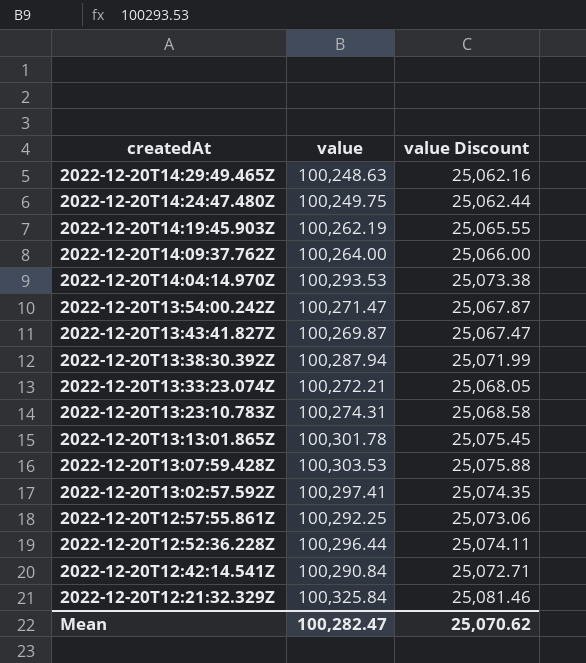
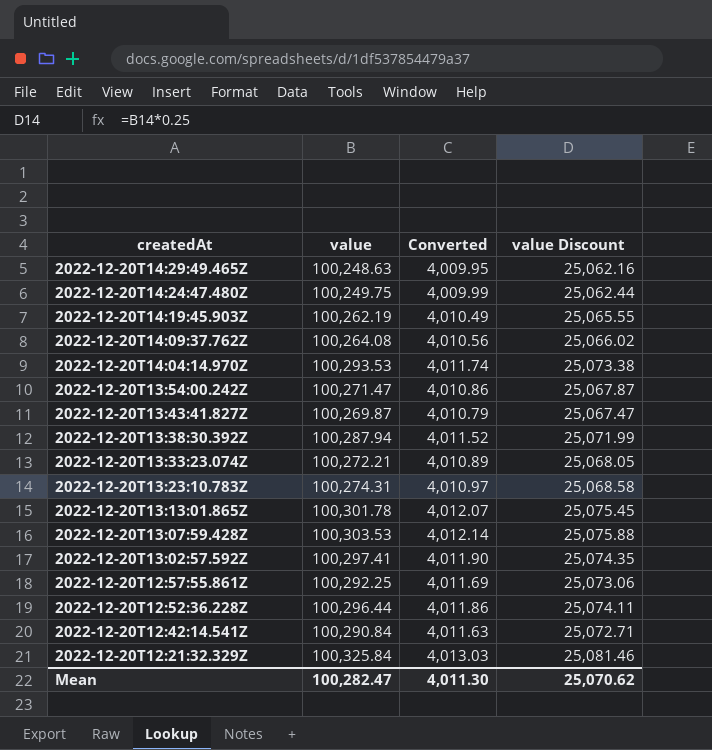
column Converted | formula: none -> [value] * 0.04
2022-12-20T14:09:37.762Z | value: 100,264.00 -> 100,264.08
2022-12-20T14:09:37.762Z | value Discount: 25,066.00 -> 25,066.02

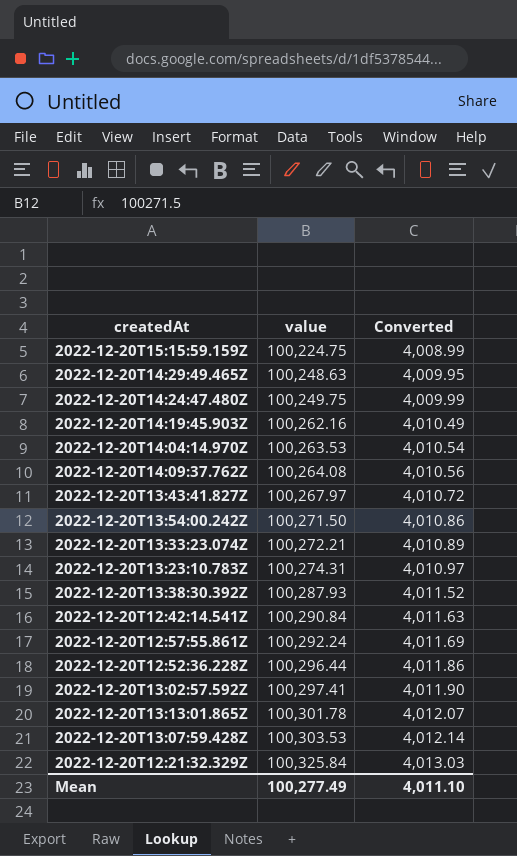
row order: createdAt descending -> value ascending
column value Discount | formula: [value] * 0.25 -> none
row 2022-12-20T15:15:59.159Z: none -> 100,224.75 | 4,008.99
2022-12-20T14:19:45.903Z | value: 100,262.19 -> 100,262.16
2022-12-20T14:04:14.970Z | value: 100,293.53 -> 100,263.53
2022-12-20T14:04:14.970Z | Converted: 4,011.74 -> 4,010.54
2022-12-20T13:43:41.827Z | value: 100,269.87 -> 100,267.97
2022-12-20T13:43:41.827Z | Converted: 4,010.79 -> 4,010.72
2022-12-20T13:54:00.242Z | value: 100,271.47 -> 100,271.50
2022-12-20T13:38:30.392Z | value: 100,287.94 -> 100,287.93
2022-12-20T12:57:55.861Z | value: 100,292.25 -> 100,292.24
Mean | value: 100,282.47 -> 100,277.49
Mean | Converted: 4,011.30 -> 4,011.10

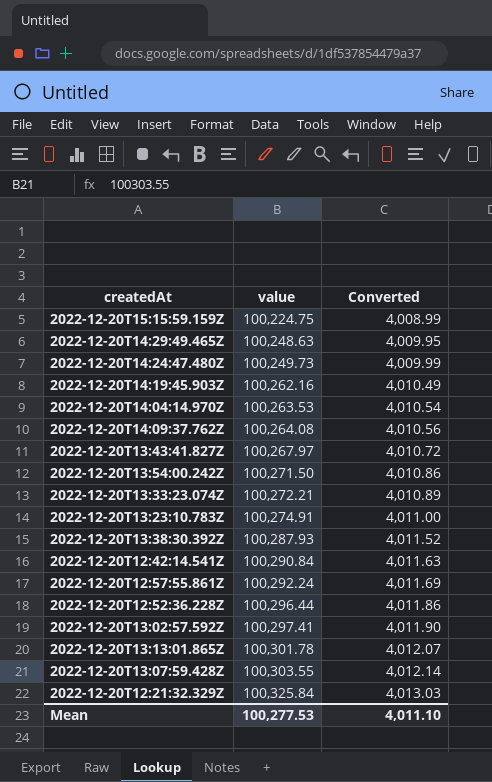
2022-12-20T14:24:47.480Z | value: 100,249.75 -> 100,249.73
2022-12-20T13:23:10.783Z | value: 100,274.31 -> 100,274.91
2022-12-20T13:23:10.783Z | Converted: 4,010.97 -> 4,011.00
2022-12-20T13:07:59.428Z | value: 100,303.53 -> 100,303.55
Mean | value: 100,277.49 -> 100,277.53

